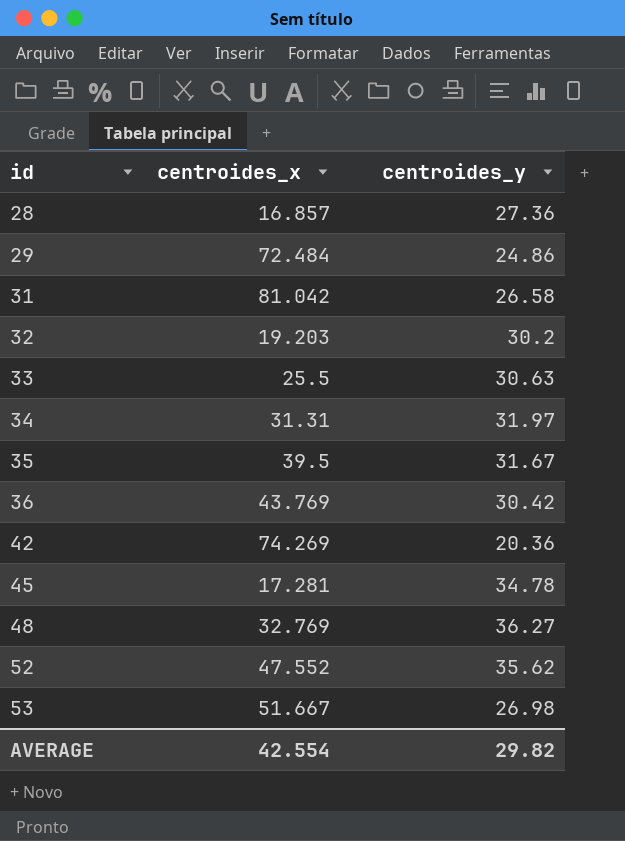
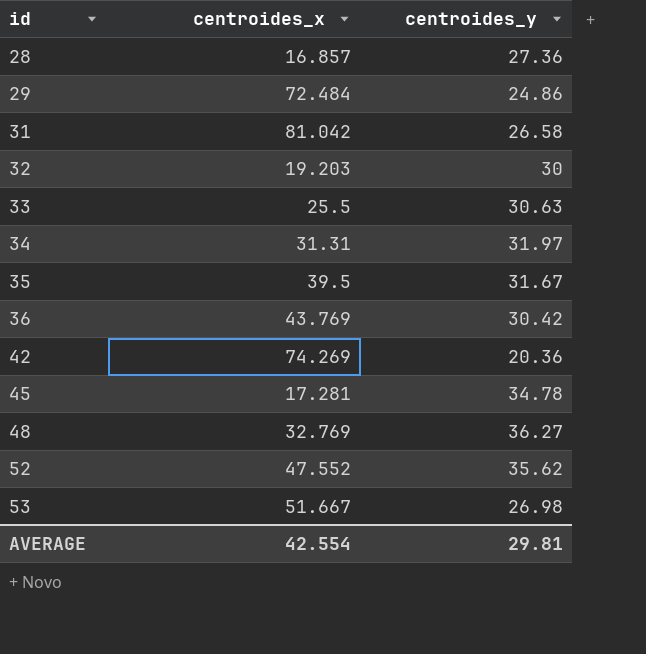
32 | centroides_y: 30.2 -> 30
AVERAGE | centroides_y: 29.82 -> 29.81

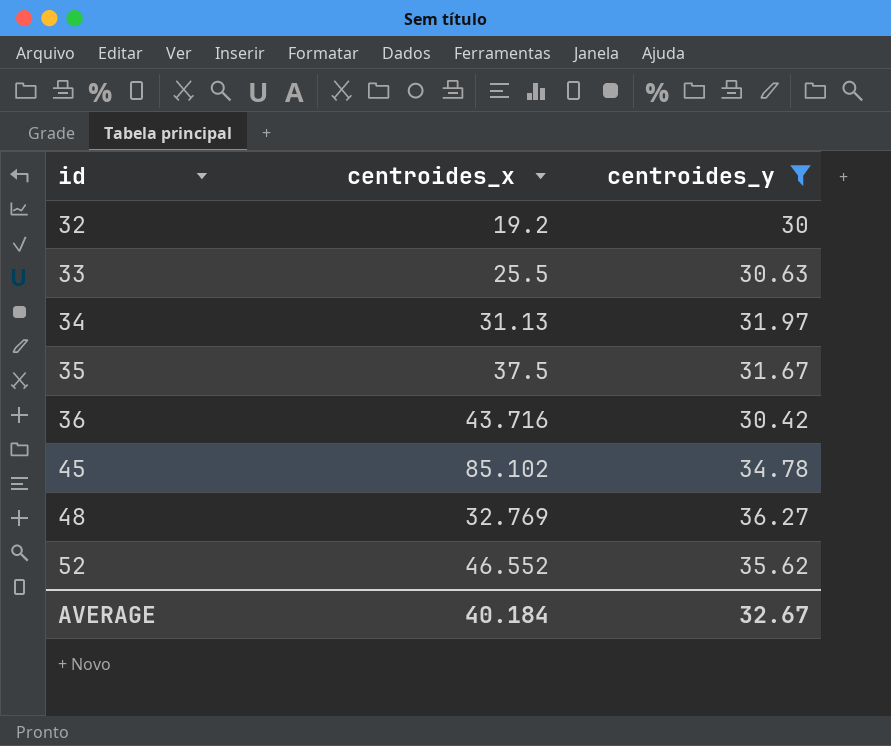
filter: none -> centroides_y >= 30
32 | centroides_x: 19.203 -> 19.2
34 | centroides_x: 31.31 -> 31.13
35 | centroides_x: 39.5 -> 37.5
36 | centroides_x: 43.769 -> 43.716
45 | centroides_x: 17.281 -> 85.102
52 | centroides_x: 47.552 -> 46.552
AVERAGE | centroides_x: 42.554 -> 40.184
AVERAGE | centroides_y: 29.81 -> 32.67

